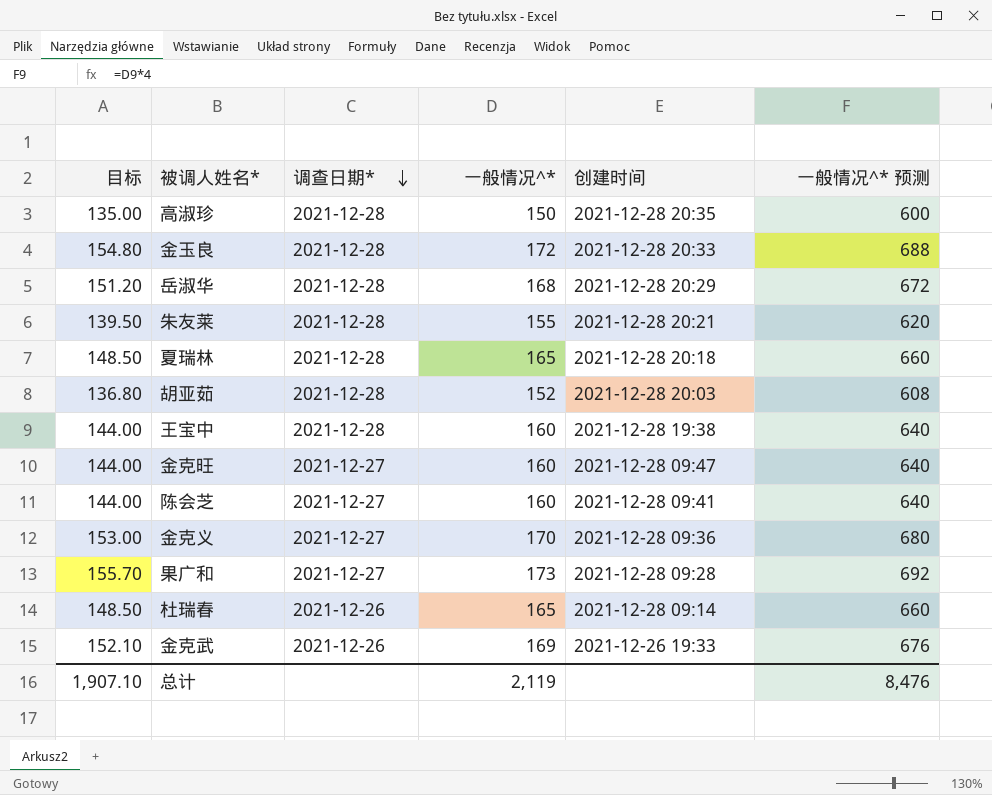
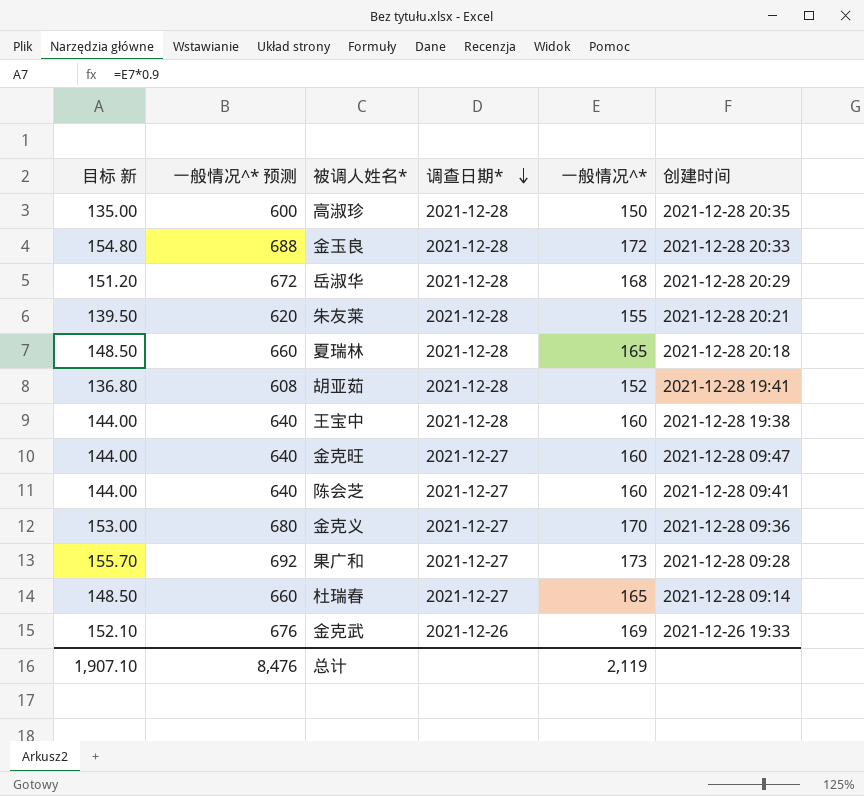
column name: 目标 -> 目标 新
column 一般情况^* 预测 | position: 6 -> 2
胡亚茹 | 创建时间: 2021-12-28 20:03 -> 2021-12-28 19:41
杜瑞春 | 调查日期*: 2021-12-26 -> 2021-12-27

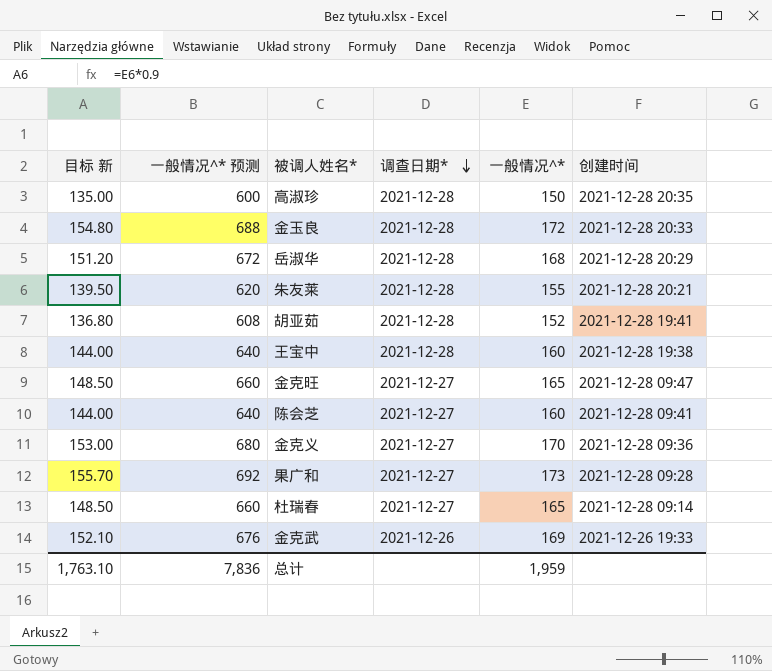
row 夏瑞林: 148.50 | 660 | 2021-12-28 | 165 | 2021-12-28 20:18 -> none
金克旺 | 目标 新: 144.00 -> 148.50
金克旺 | 一般情况^* 预测: 640 -> 660
金克旺 | 一般情况^*: 160 -> 165
总计 | 目标 新: 1,907.10 -> 1,763.10
总计 | 一般情况^* 预测: 8,476 -> 7,836
总计 | 一般情况^*: 2,119 -> 1,959

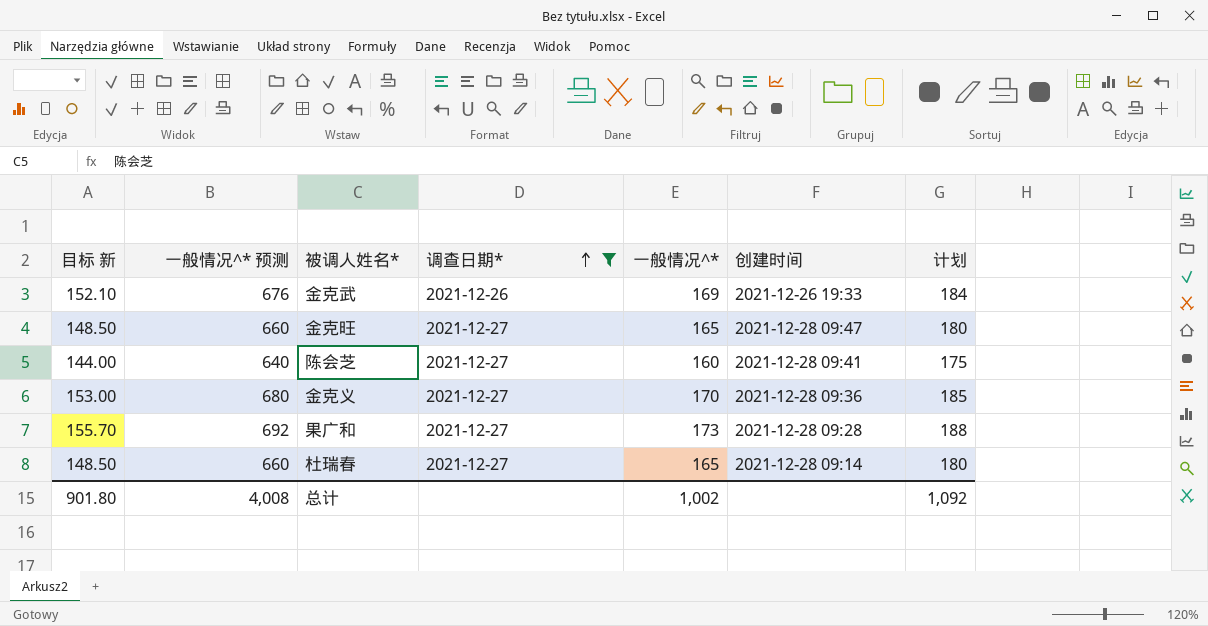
filter: none -> 调查日期* != 2021-12-28
row order: 调查日期* descending -> 调查日期* ascending
column 计划 | formula: none -> [一般情况^*] + 15
总计 | 目标 新: 1,763.10 -> 901.80
总计 | 一般情况^* 预测: 7,836 -> 4,008
总计 | 一般情况^*: 1,959 -> 1,002

